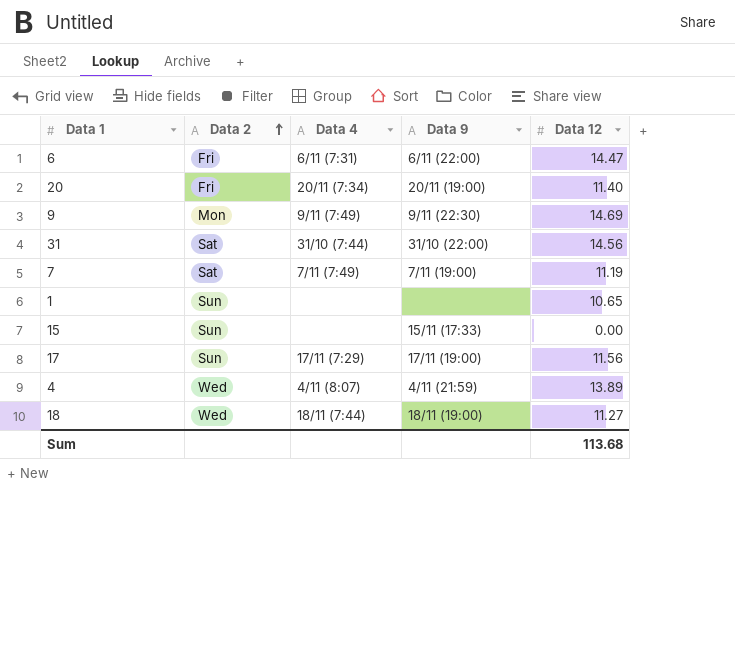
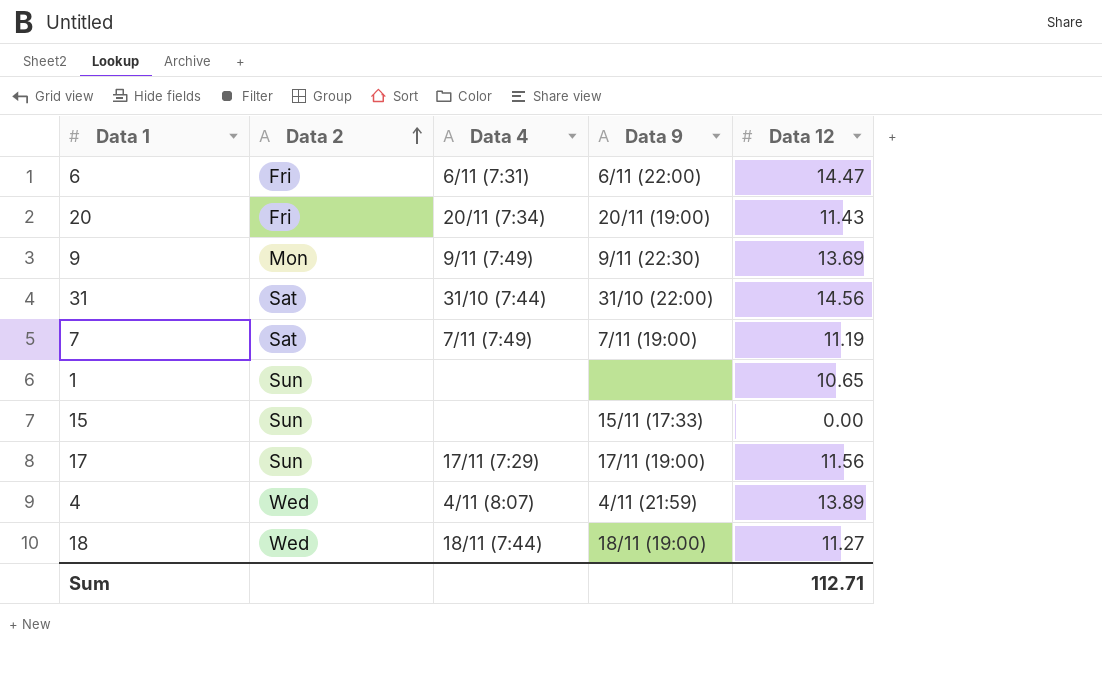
20 | Data 12: 11.40 -> 11.43
9 | Data 12: 14.69 -> 13.69
Sum | Data 12: 113.68 -> 112.71

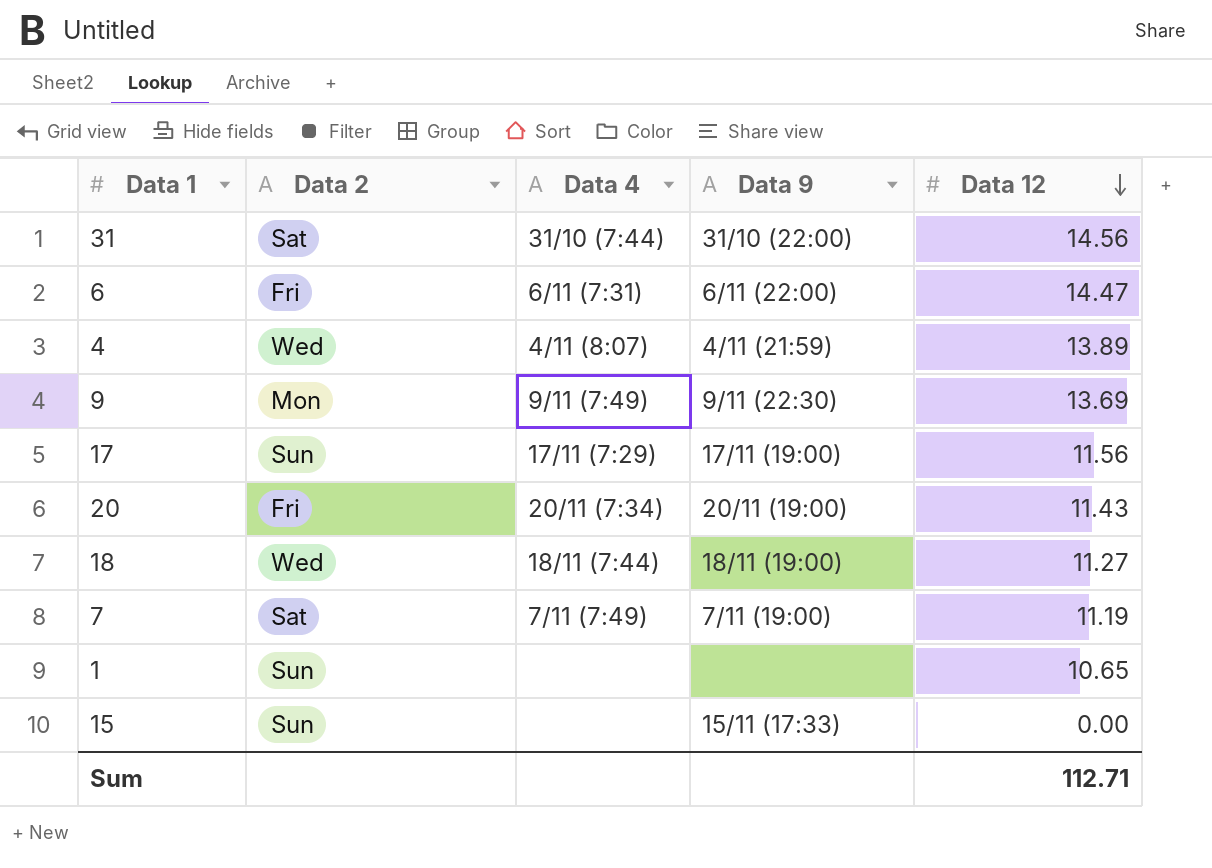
row order: Data 2 ascending -> Data 12 descending

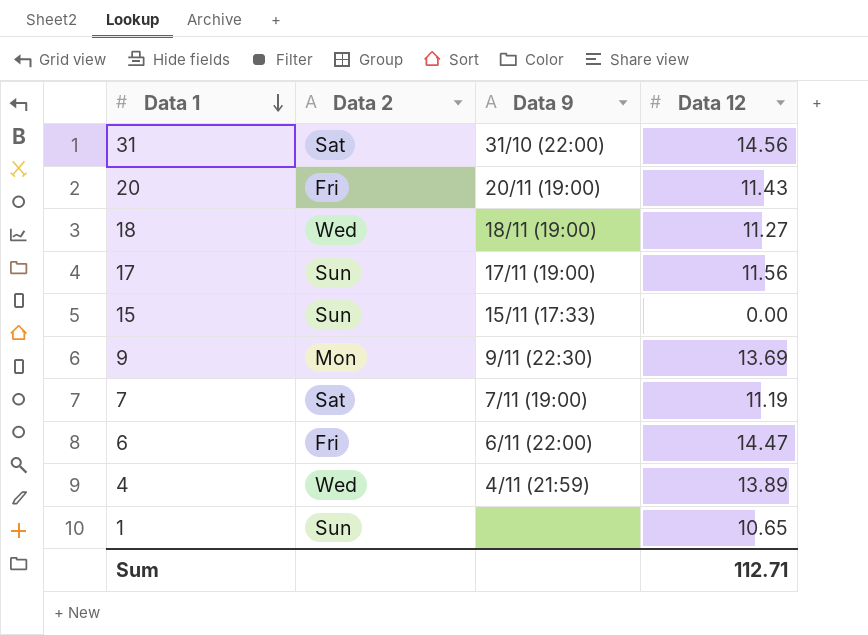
row order: Data 12 descending -> Data 1 descending
column Data 4 | position: 3 -> none

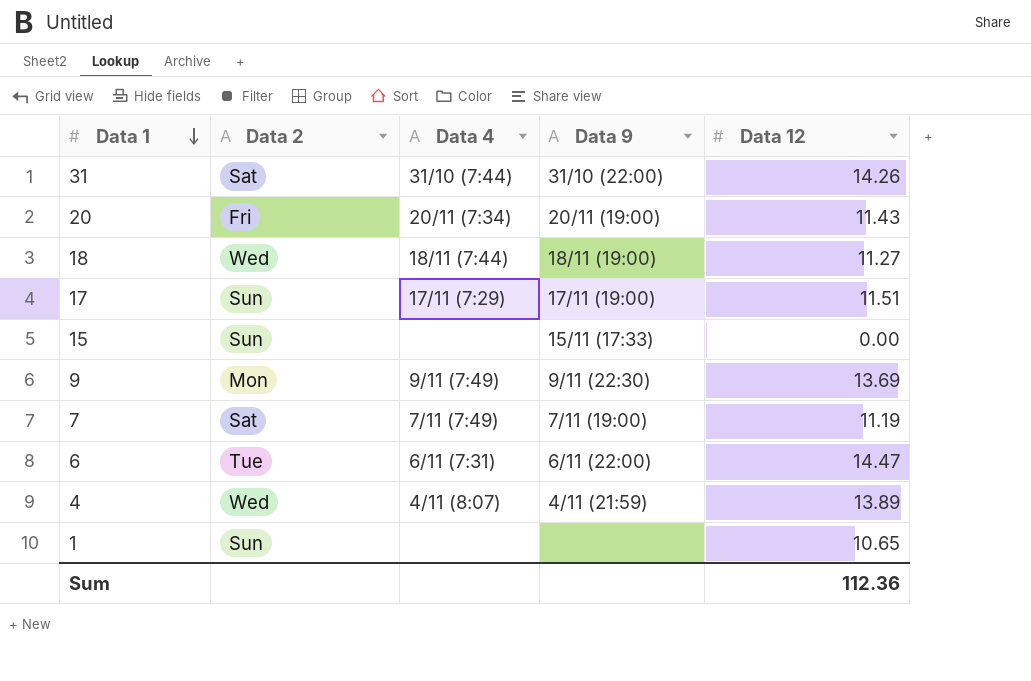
column Data 4 | position: none -> 3
31 | Data 12: 14.56 -> 14.26
17 | Data 12: 11.56 -> 11.51
6 | Data 2: Fri -> Tue
Sum | Data 12: 112.71 -> 112.36

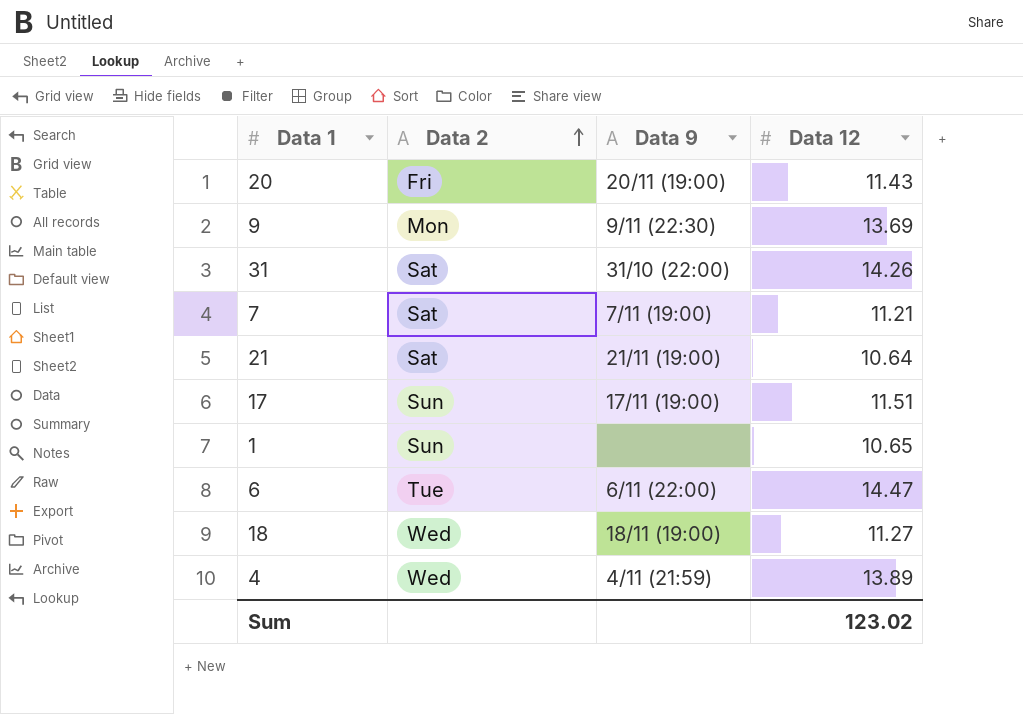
row order: Data 1 descending -> Data 2 ascending
column Data 4 | position: 3 -> none
row 15: Sun | none | 15/11 (17:33) | 0.00 -> none
7 | Data 12: 11.19 -> 11.21
row 21: none -> Sat | 21/11 (19:00) | 10.64
Sum | Data 12: 112.36 -> 123.02

